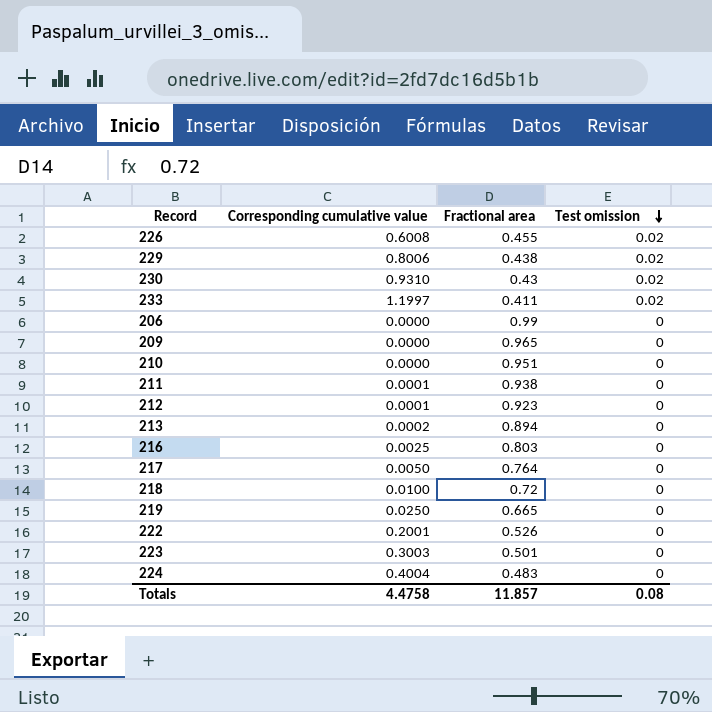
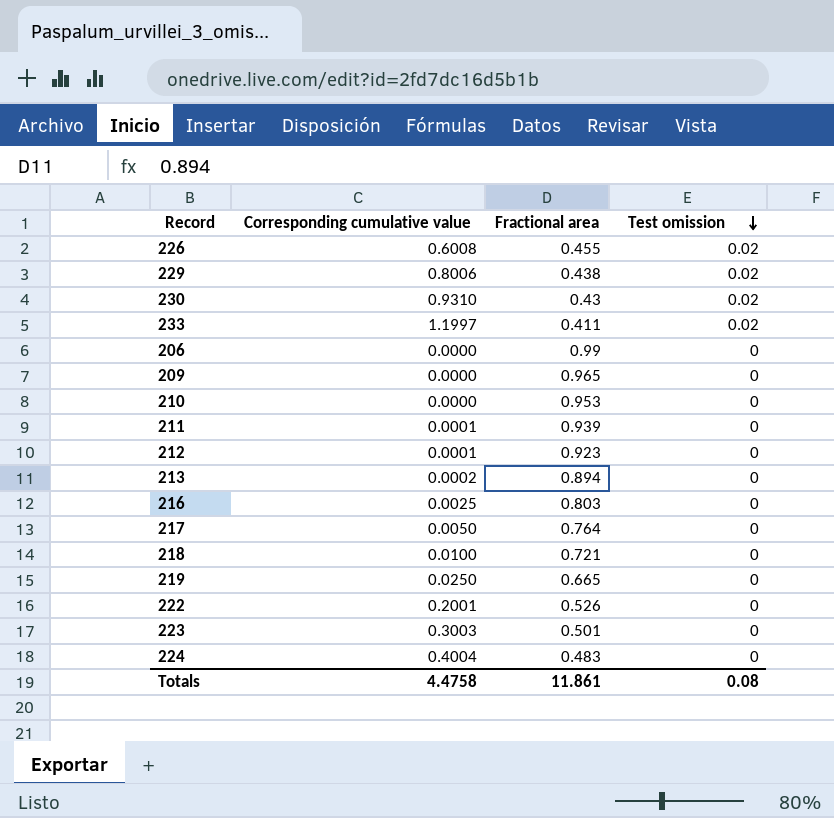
210 | Fractional area: 0.951 -> 0.953
211 | Fractional area: 0.938 -> 0.939
218 | Fractional area: 0.72 -> 0.721
Totals | Fractional area: 11.857 -> 11.861

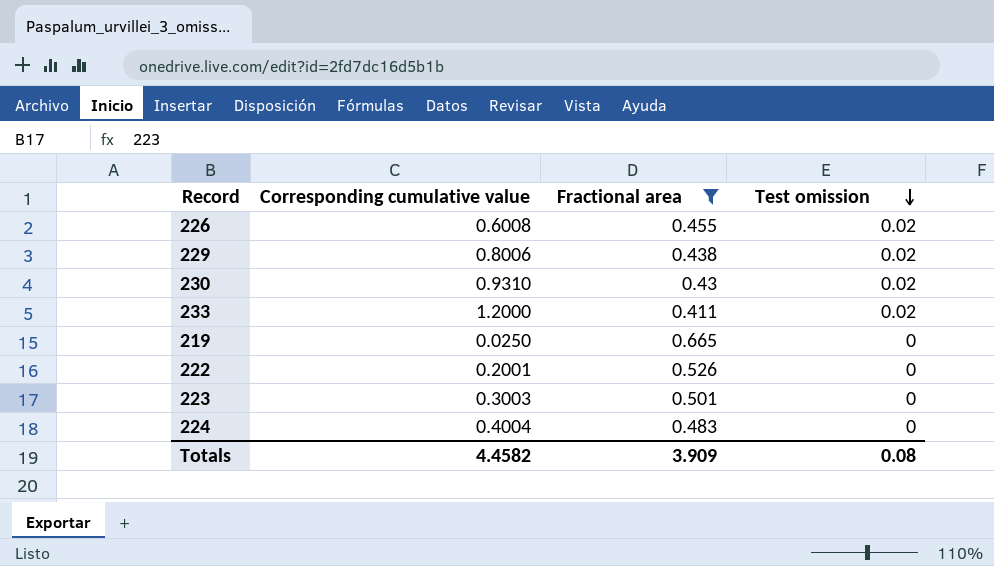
filter: none -> Fractional area <= 0.665
233 | Corresponding cumulative value: 1.1997 -> 1.2000
Totals | Corresponding cumulative value: 4.4758 -> 4.4582
Totals | Fractional area: 11.861 -> 3.909

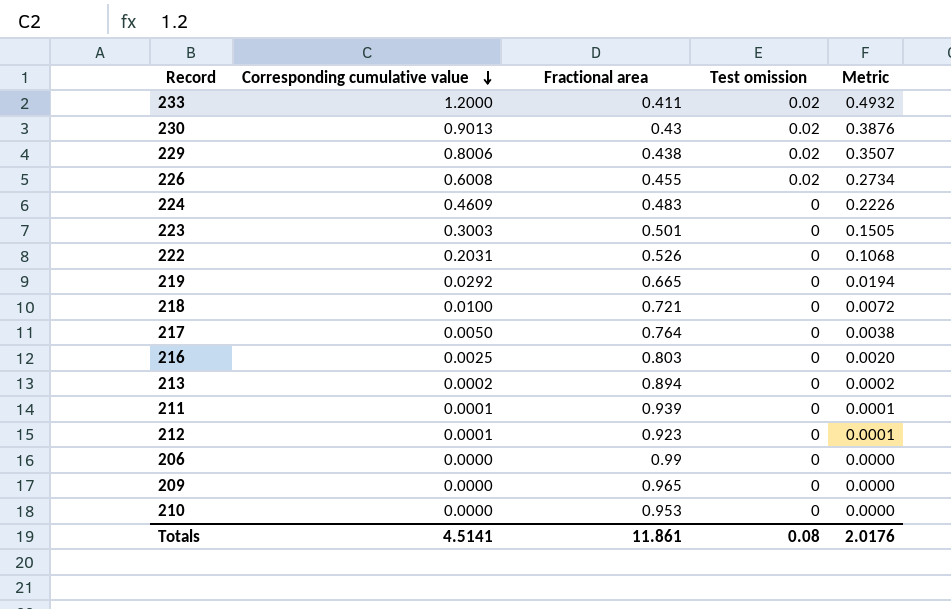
filter: Fractional area <= 0.665 -> none
row order: Test omission descending -> Corresponding cumulative value descending
column Metric | formula: none -> [Corresponding cumulative value] * [Fractional area]
230 | Corresponding cumulative value: 0.9310 -> 0.9013
224 | Corresponding cumulative value: 0.4004 -> 0.4609
222 | Corresponding cumulative value: 0.2001 -> 0.2031
219 | Corresponding cumulative value: 0.0250 -> 0.0292
Totals | Corresponding cumulative value: 4.4582 -> 4.5141
Totals | Fractional area: 3.909 -> 11.861

